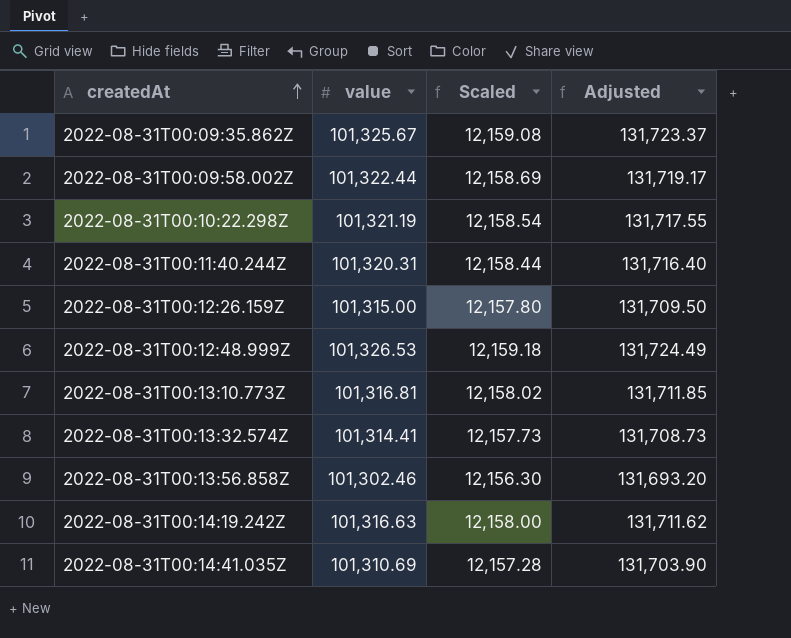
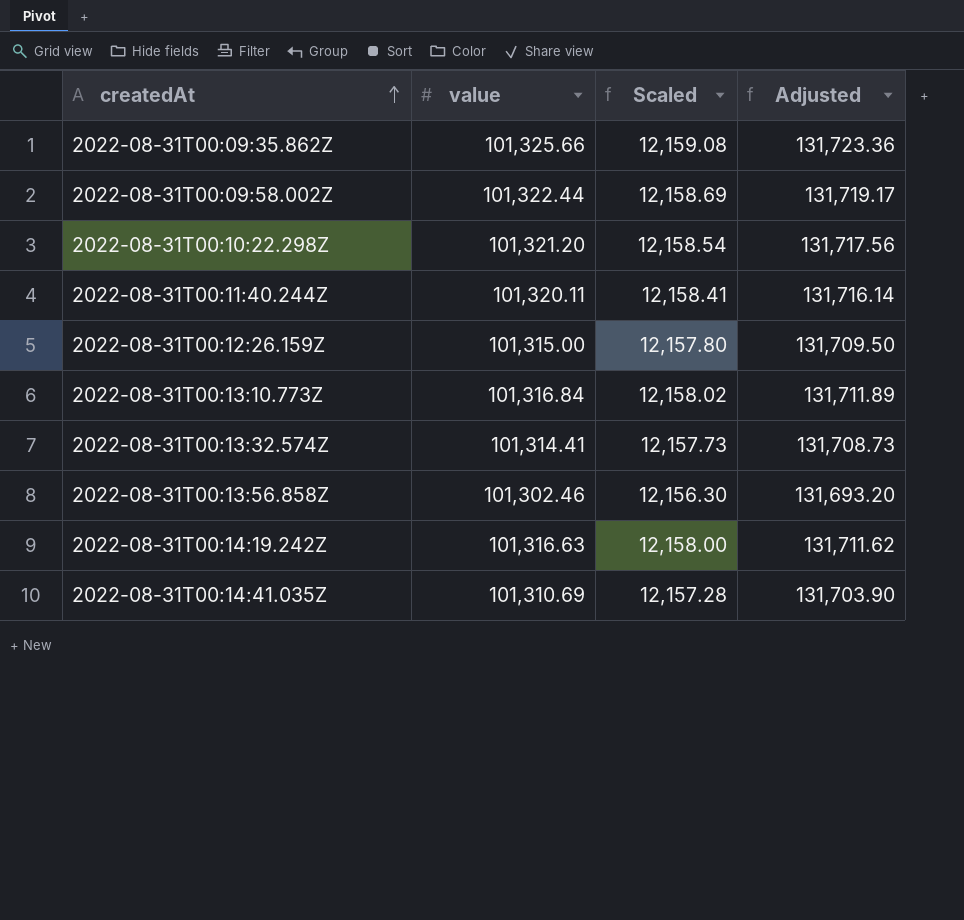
row 2022-08-31T00:12:48.999Z: 101,326.53 | 12,159.18 | 131,724.49 -> none
2022-08-31T00:09:35.862Z | value: 101,325.67 -> 101,325.66
2022-08-31T00:09:35.862Z | Adjusted: 131,723.37 -> 131,723.36
2022-08-31T00:10:22.298Z | value: 101,321.19 -> 101,321.20
2022-08-31T00:10:22.298Z | Adjusted: 131,717.55 -> 131,717.56
2022-08-31T00:11:40.244Z | value: 101,320.31 -> 101,320.11
2022-08-31T00:11:40.244Z | Scaled: 12,158.44 -> 12,158.41
2022-08-31T00:11:40.244Z | Adjusted: 131,716.40 -> 131,716.14
2022-08-31T00:13:10.773Z | value: 101,316.81 -> 101,316.84
2022-08-31T00:13:10.773Z | Adjusted: 131,711.85 -> 131,711.89

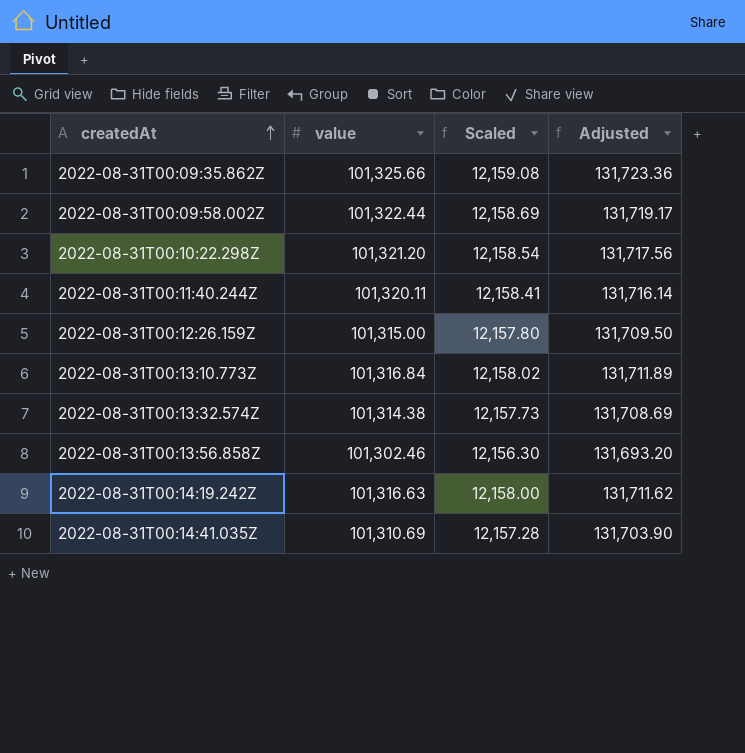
2022-08-31T00:13:32.574Z | value: 101,314.41 -> 101,314.38
2022-08-31T00:13:32.574Z | Adjusted: 131,708.73 -> 131,708.69

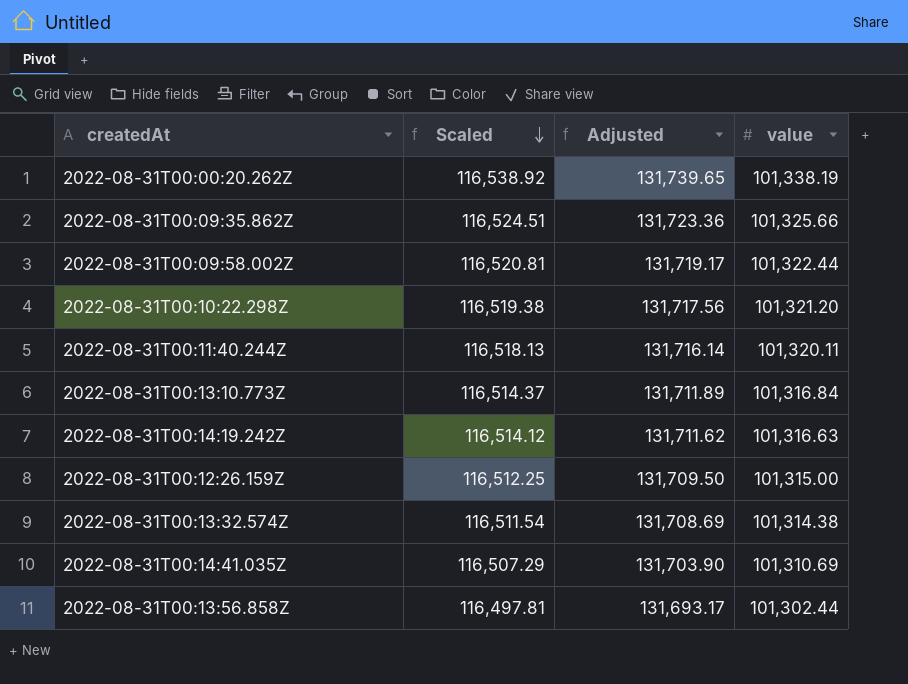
row order: createdAt ascending -> Scaled descending
column Scaled | formula: [value] * 0.12 -> [value] * 1.15
column value | position: 2 -> 4
row 2022-08-31T00:00:20.262Z: none -> 116,538.92 | 131,739.65 | 101,338.19
2022-08-31T00:13:56.858Z | Adjusted: 131,693.20 -> 131,693.17
2022-08-31T00:13:56.858Z | value: 101,302.46 -> 101,302.44

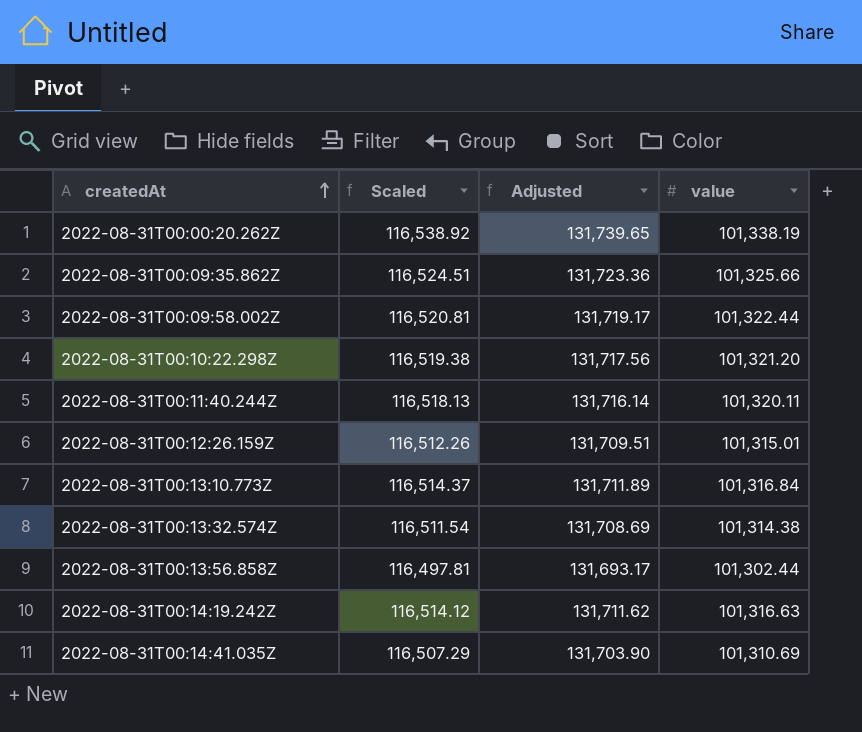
row order: Scaled descending -> createdAt ascending
2022-08-31T00:12:26.159Z | Scaled: 116,512.25 -> 116,512.26
2022-08-31T00:12:26.159Z | Adjusted: 131,709.50 -> 131,709.51
2022-08-31T00:12:26.159Z | value: 101,315.00 -> 101,315.01

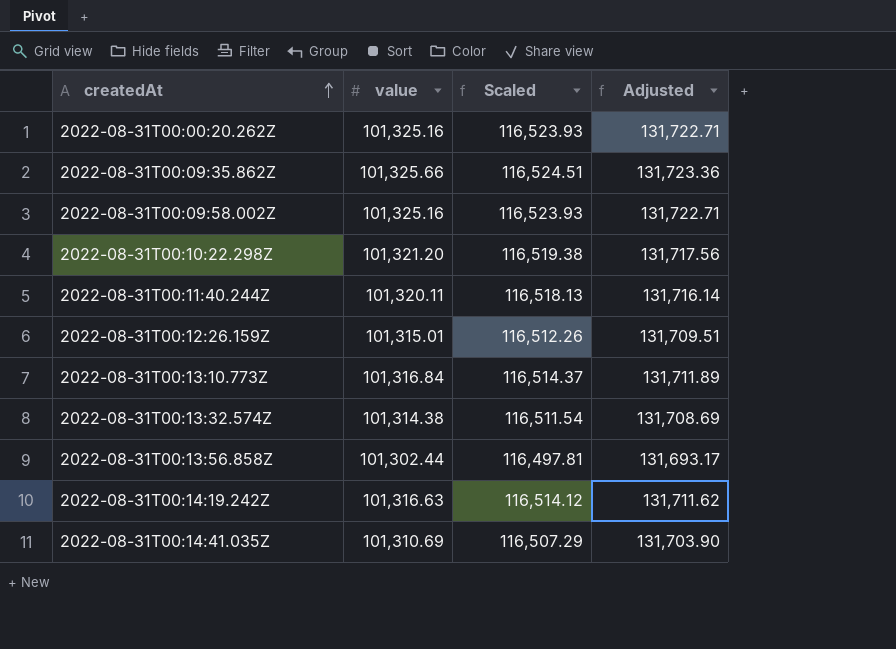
column value | position: 4 -> 2
2022-08-31T00:00:20.262Z | value: 101,338.19 -> 101,325.16
2022-08-31T00:00:20.262Z | Scaled: 116,538.92 -> 116,523.93
2022-08-31T00:00:20.262Z | Adjusted: 131,739.65 -> 131,722.71
2022-08-31T00:09:58.002Z | value: 101,322.44 -> 101,325.16
2022-08-31T00:09:58.002Z | Scaled: 116,520.81 -> 116,523.93
2022-08-31T00:09:58.002Z | Adjusted: 131,719.17 -> 131,722.71

